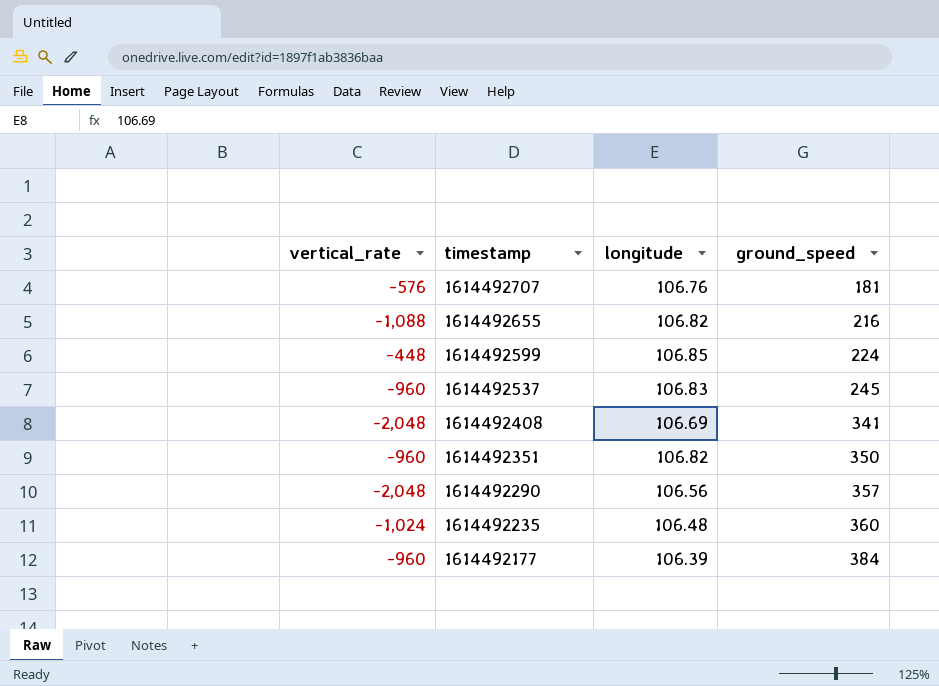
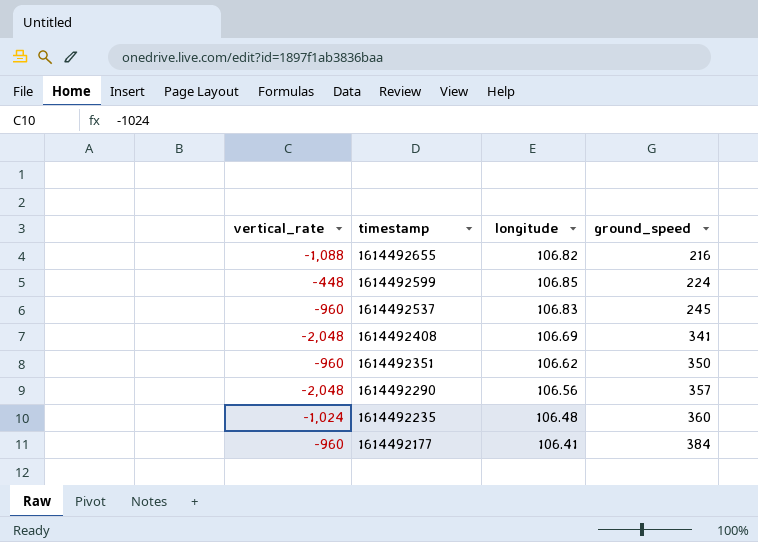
row 1614492707: -576 | 106.76 | 181 -> none
1614492351 | longitude: 106.82 -> 106.62
1614492177 | longitude: 106.39 -> 106.41

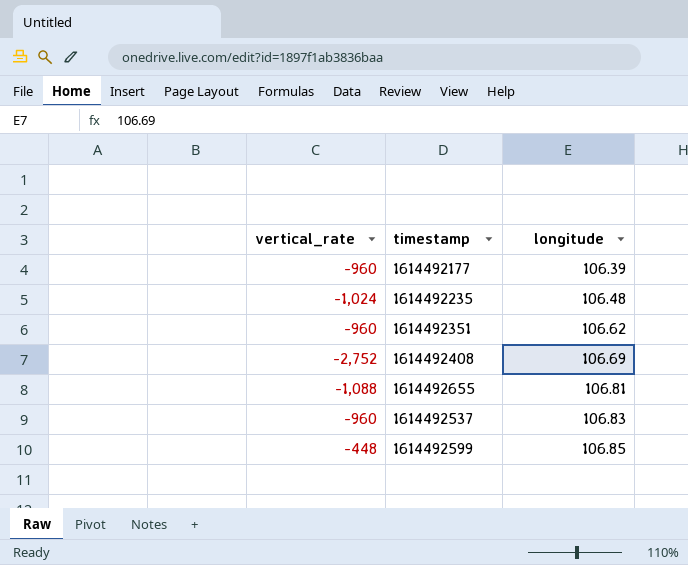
row order: timestamp descending -> longitude ascending
column ground_speed | position: 4 -> none
row 1614492290: -2,048 | 106.56 | 357 -> none
1614492177 | longitude: 106.41 -> 106.39
1614492408 | vertical_rate: -2,048 -> -2,752
1614492655 | longitude: 106.82 -> 106.81

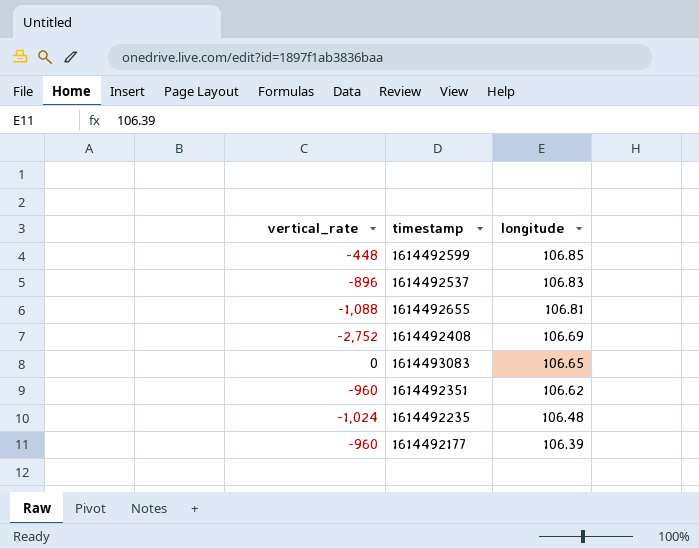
row order: longitude ascending -> longitude descending
1614492537 | vertical_rate: -960 -> -896
row 1614493083: none -> 0 | 106.65

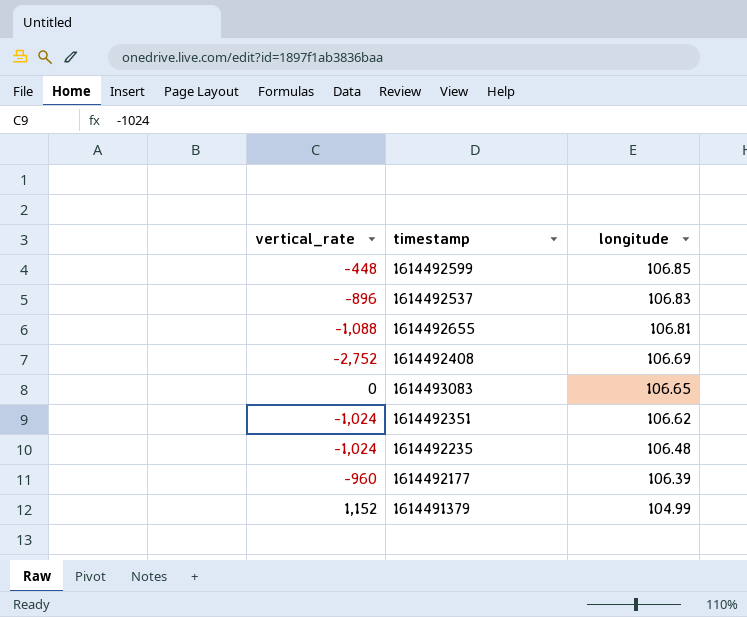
1614492351 | vertical_rate: -960 -> -1,024
row 1614491379: none -> 1,152 | 104.99

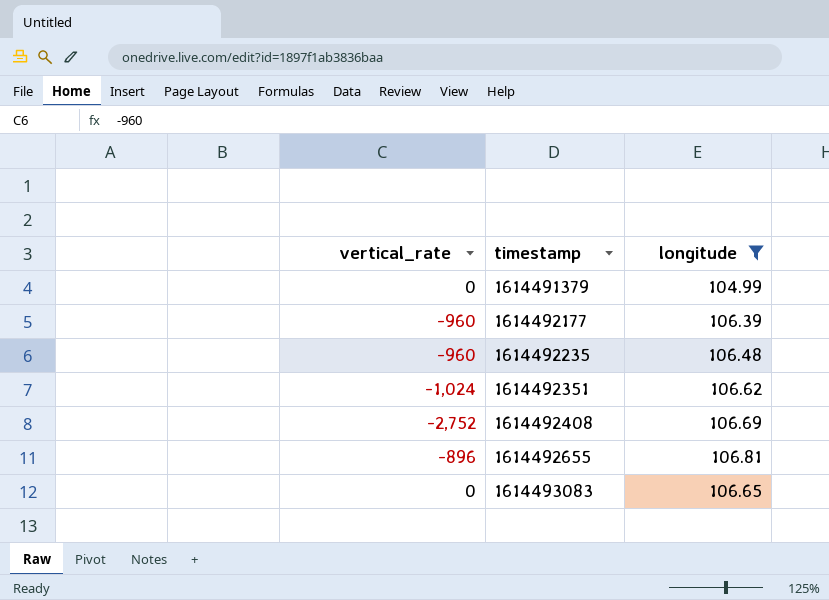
filter: none -> longitude <= 106.81
row order: longitude descending -> timestamp ascending
1614491379 | vertical_rate: 1,152 -> 0
1614492235 | vertical_rate: -1,024 -> -960
1614492655 | vertical_rate: -1,088 -> -896

